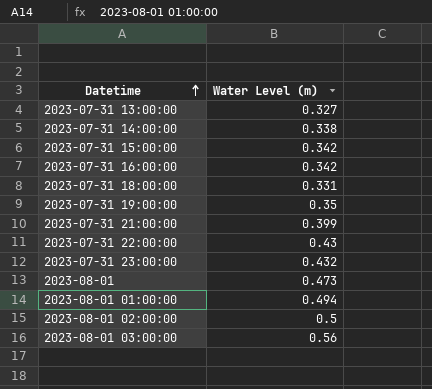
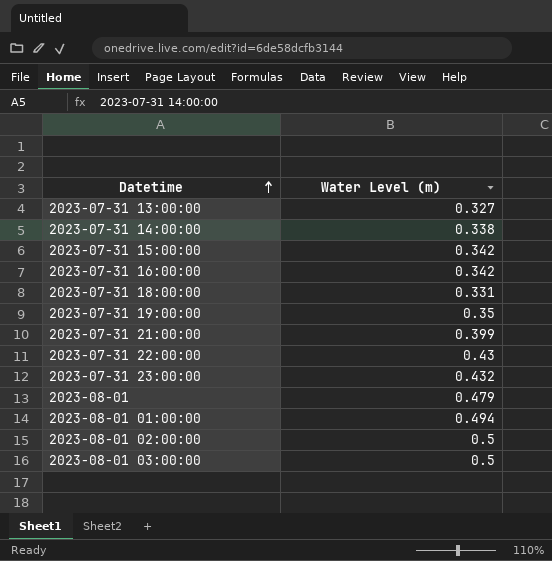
2023-08-01 | Water Level (m): 0.473 -> 0.479
2023-08-01 03:00:00 | Water Level (m): 0.56 -> 0.5

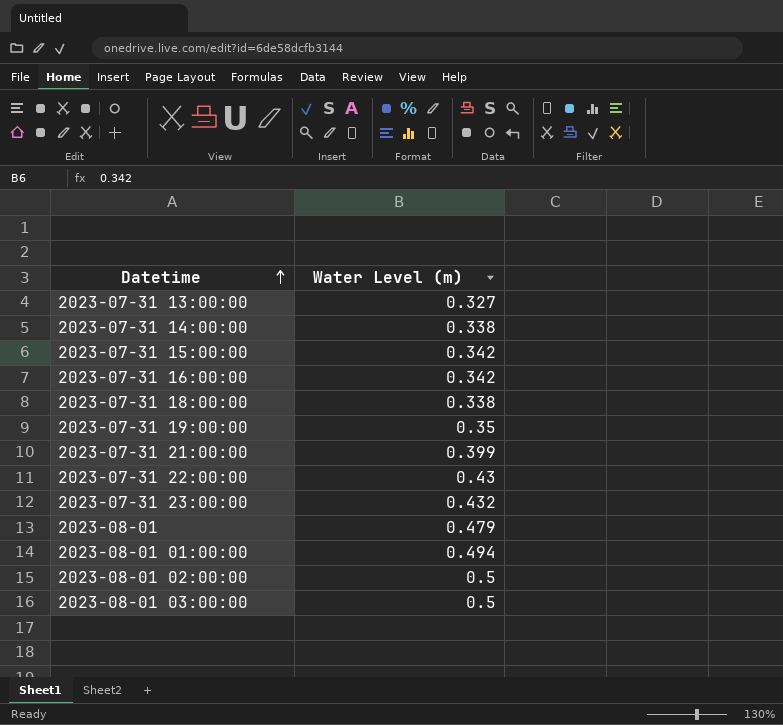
2023-07-31 18:00:00 | Water Level (m): 0.331 -> 0.338

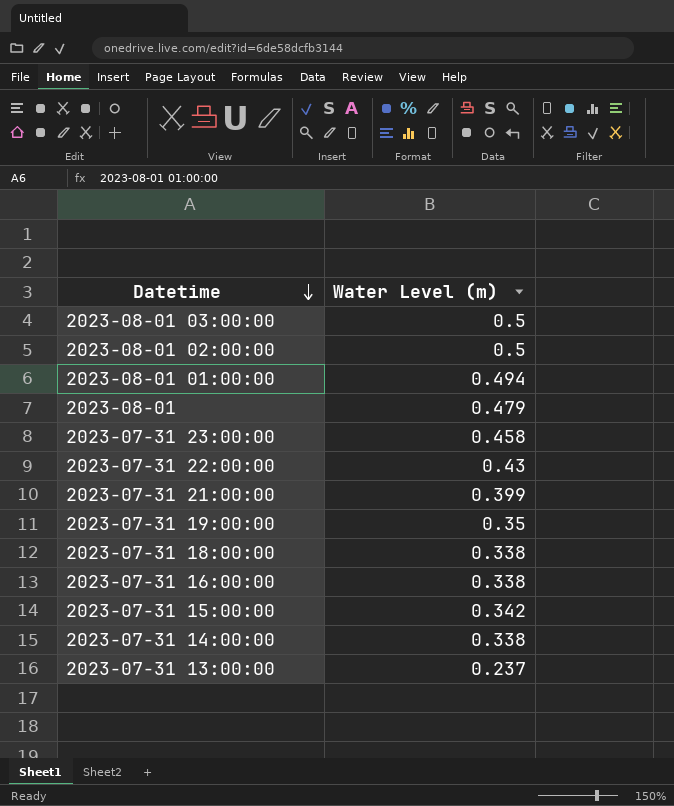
row order: Datetime ascending -> Datetime descending
2023-07-31 23:00:00 | Water Level (m): 0.432 -> 0.458
2023-07-31 16:00:00 | Water Level (m): 0.342 -> 0.338
2023-07-31 13:00:00 | Water Level (m): 0.327 -> 0.237

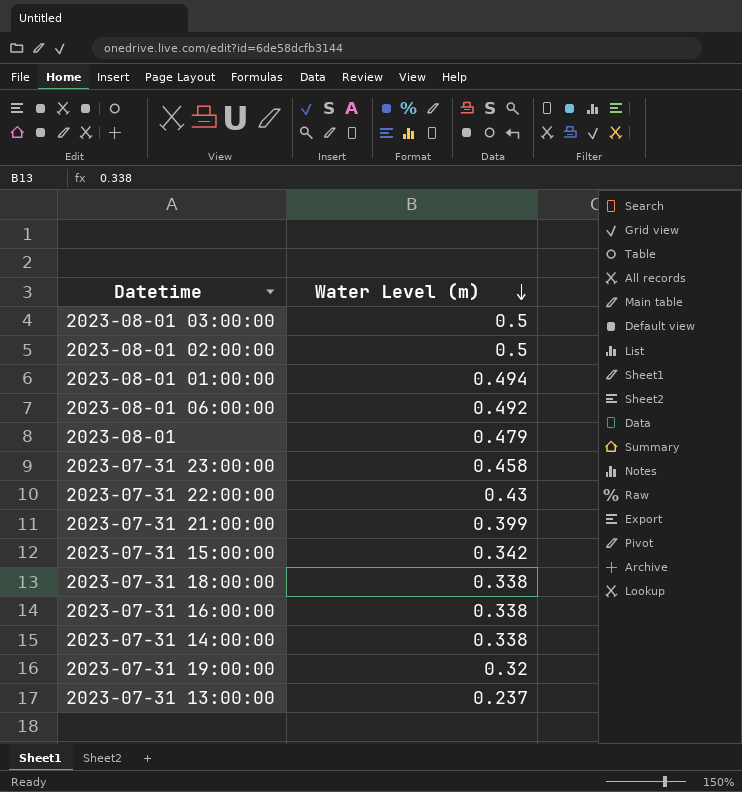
row order: Datetime descending -> Water Level (m) descending
row 2023-08-01 06:00:00: none -> 0.492
2023-07-31 19:00:00 | Water Level (m): 0.35 -> 0.32

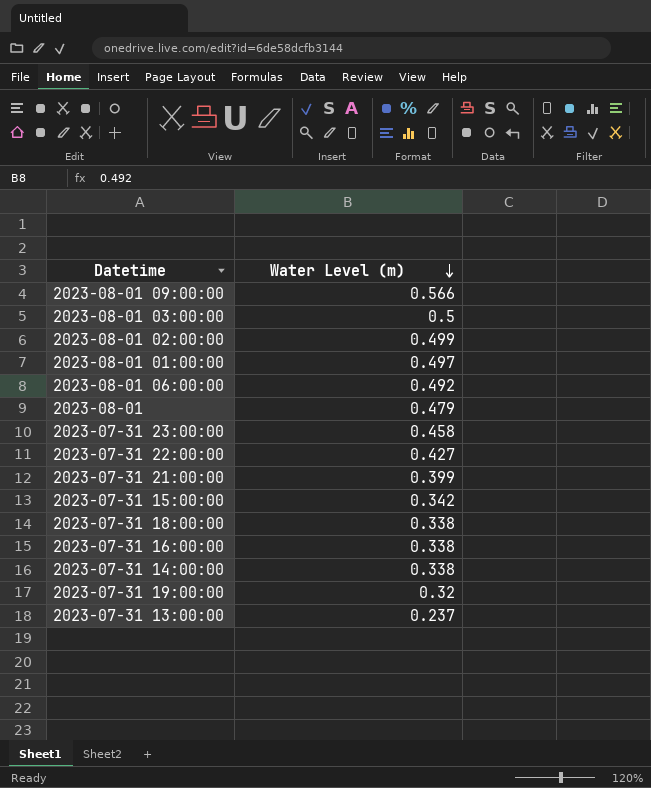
row 2023-08-01 09:00:00: none -> 0.566
2023-08-01 02:00:00 | Water Level (m): 0.5 -> 0.499
2023-08-01 01:00:00 | Water Level (m): 0.494 -> 0.497
2023-07-31 22:00:00 | Water Level (m): 0.43 -> 0.427

